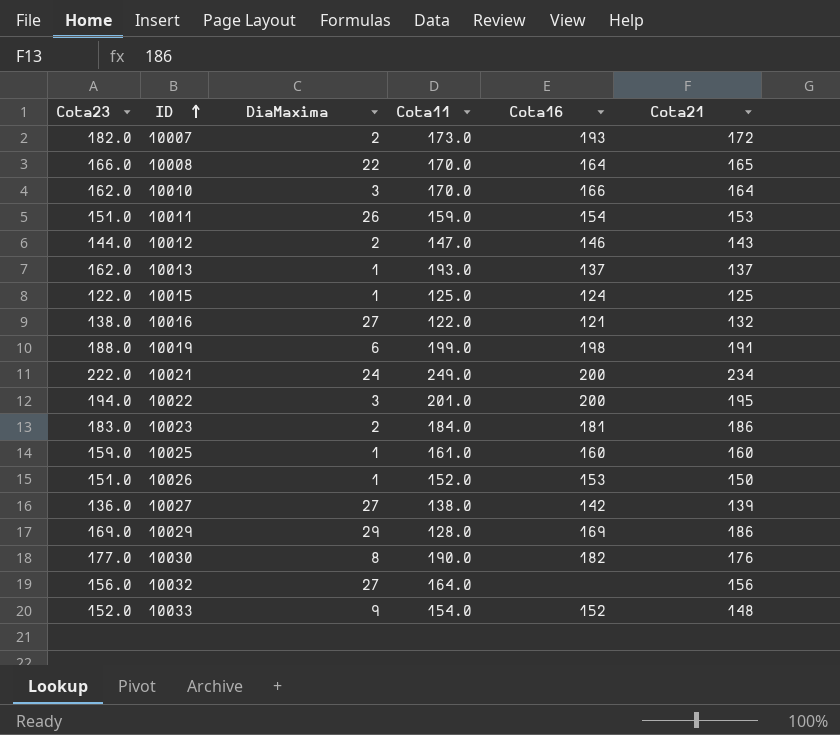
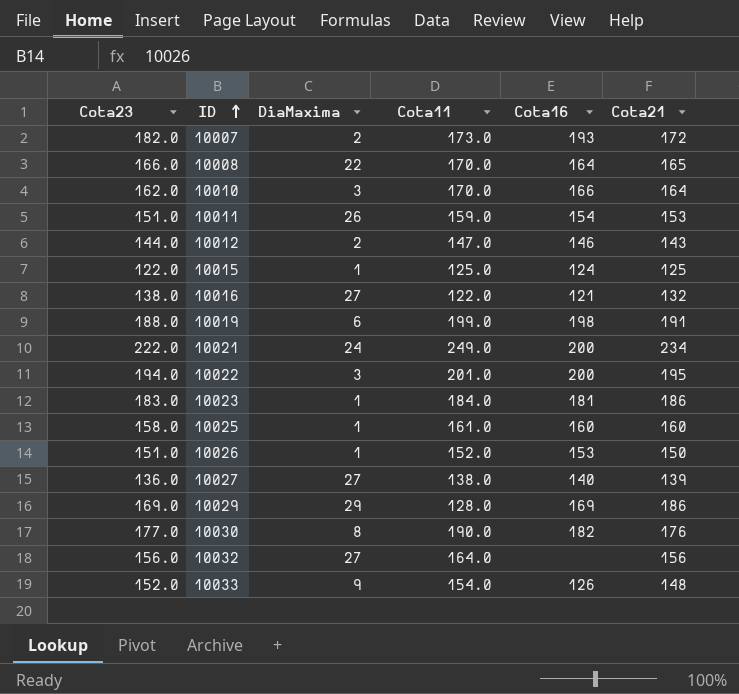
row 10013: 162.0 | 1 | 193.0 | 137 | 137 -> none
10023 | DiaMaxima: 2 -> 1
10025 | Cota23: 159.0 -> 158.0
10027 | Cota16: 142 -> 140
10033 | Cota16: 152 -> 126

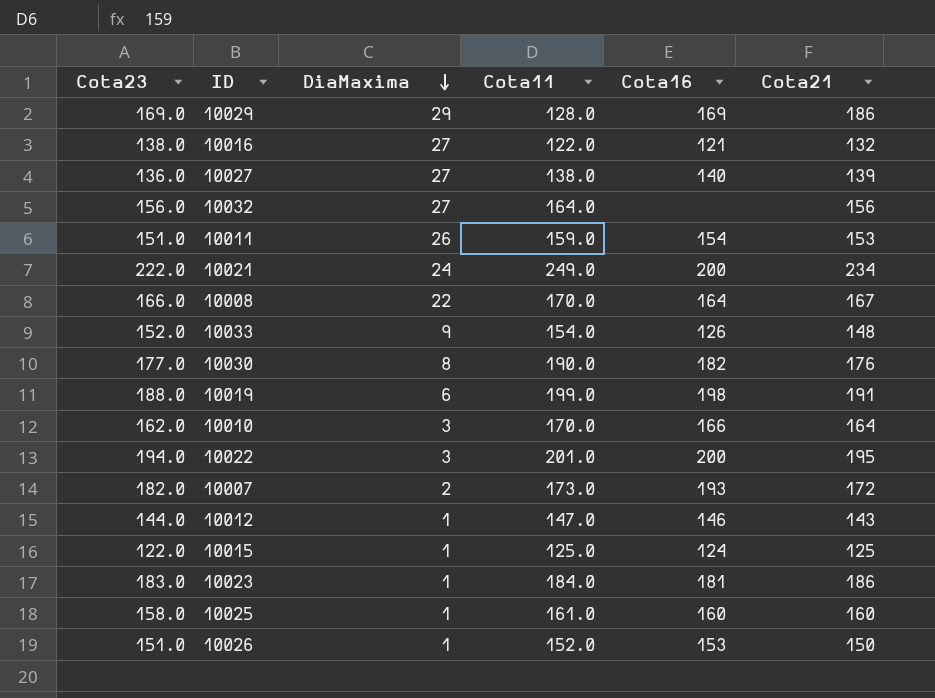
row order: ID ascending -> DiaMaxima descending
10008 | Cota21: 165 -> 167
10012 | DiaMaxima: 2 -> 1

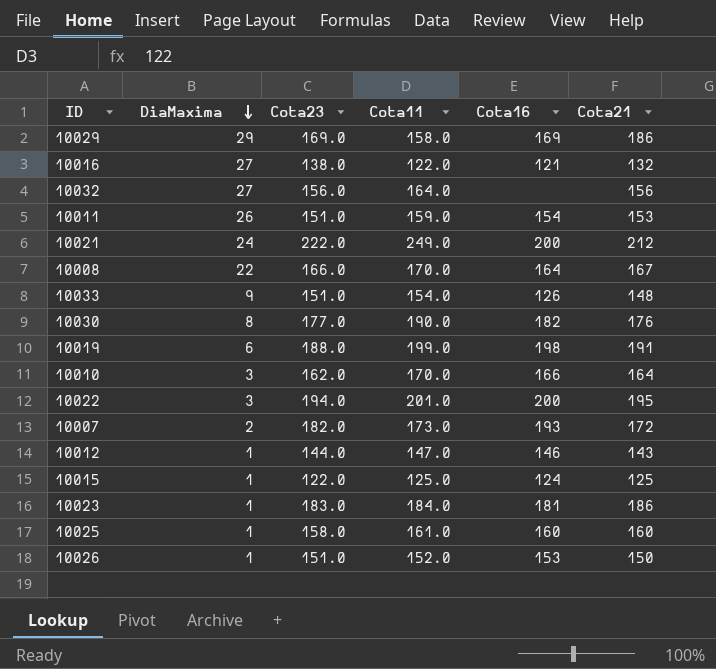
column Cota23 | position: 1 -> 3
row 10027: 136.0 | 27 | 138.0 | 140 | 139 -> none
10029 | Cota11: 128.0 -> 158.0
10021 | Cota21: 234 -> 212
10033 | Cota23: 152.0 -> 151.0

